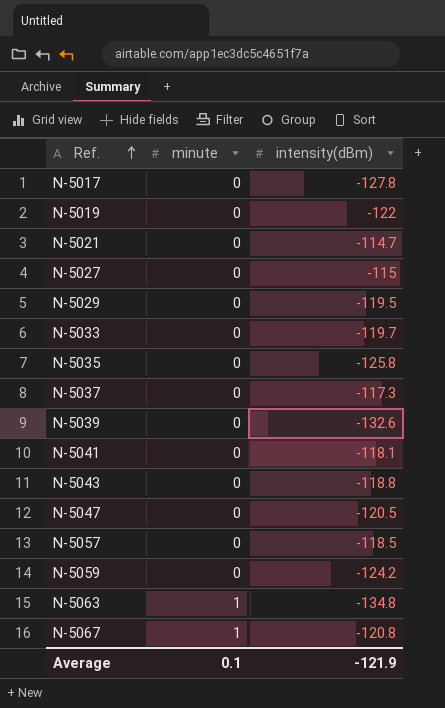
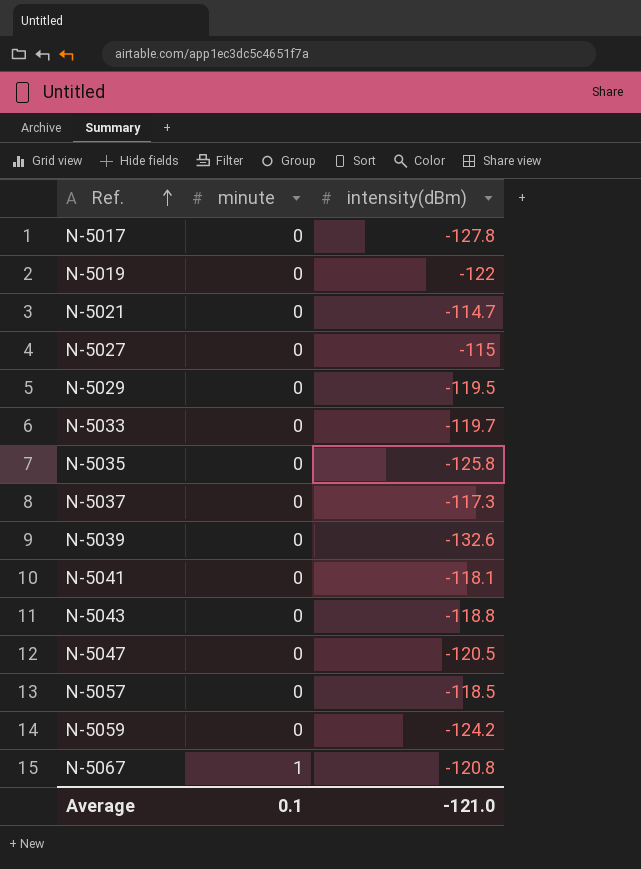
row N-5063: 1 | -134.8 -> none
Average | intensity(dBm): -121.9 -> -121.0

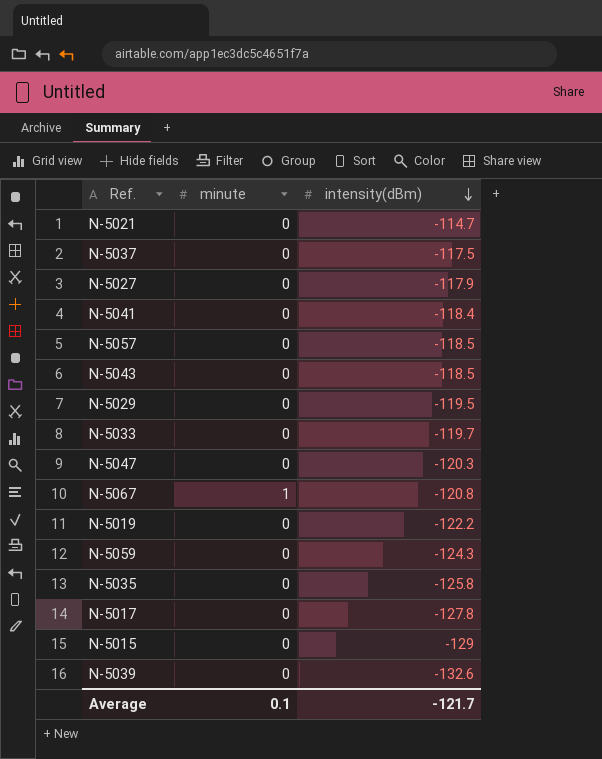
row order: Ref. ascending -> intensity(dBm) descending
N-5037 | intensity(dBm): -117.3 -> -117.5
N-5027 | intensity(dBm): -115 -> -117.9
N-5041 | intensity(dBm): -118.1 -> -118.4
N-5043 | intensity(dBm): -118.8 -> -118.5
N-5047 | intensity(dBm): -120.5 -> -120.3
N-5019 | intensity(dBm): -122 -> -122.2
N-5059 | intensity(dBm): -124.2 -> -124.3
row N-5015: none -> 0 | -129
Average | intensity(dBm): -121.0 -> -121.7

